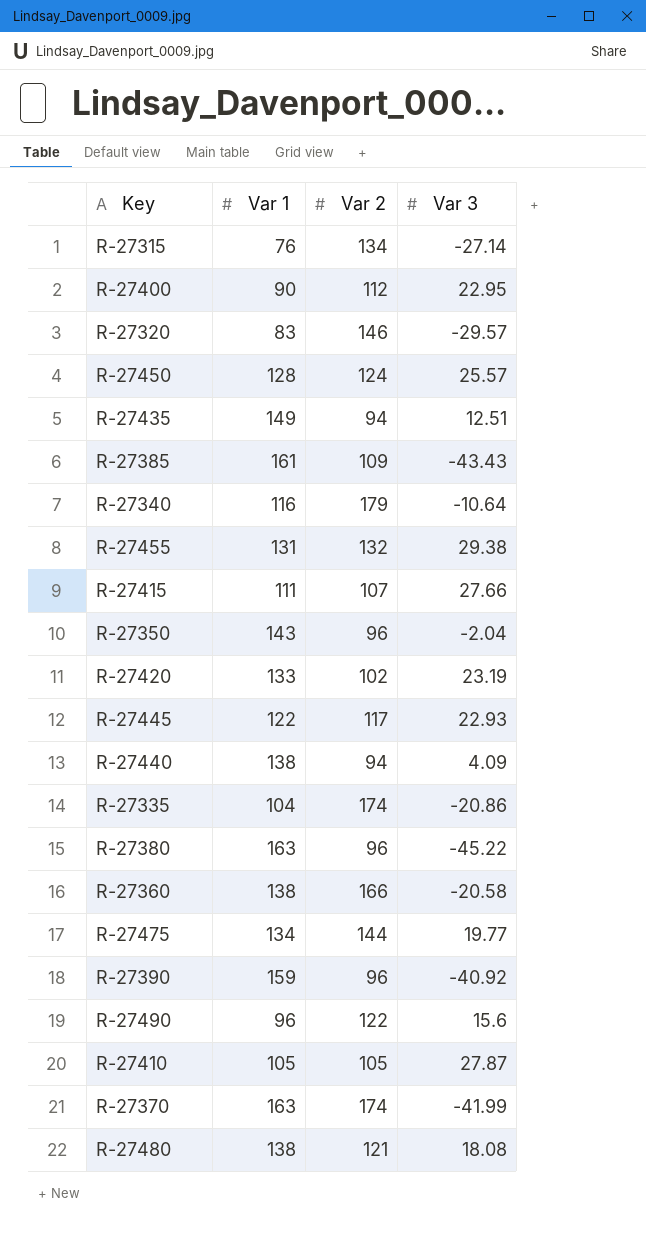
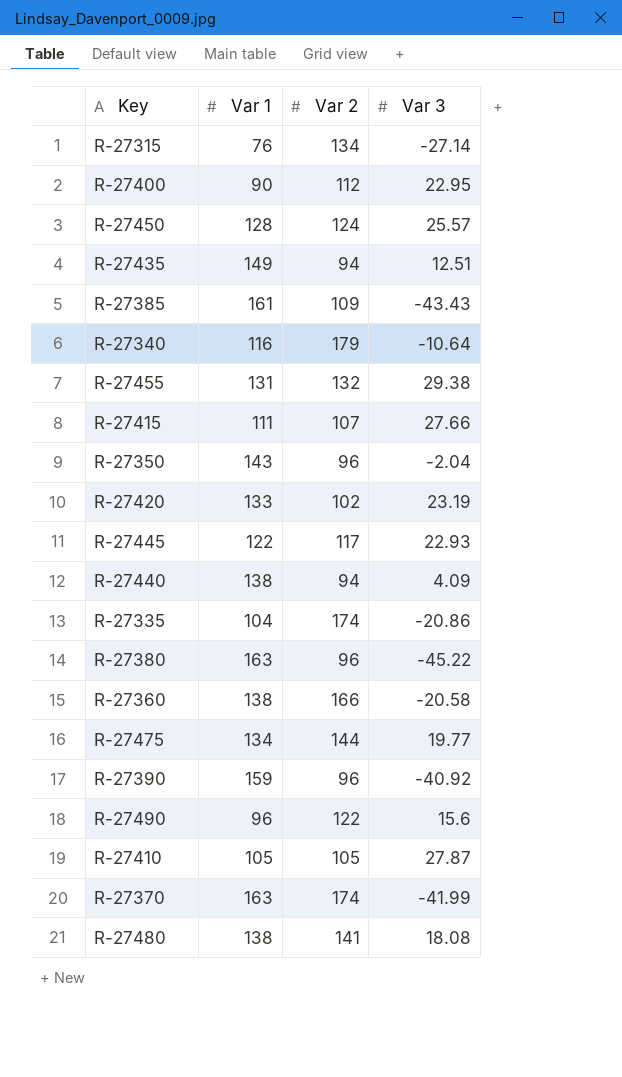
row R-27320: 83 | 146 | -29.57 -> none
R-27480 | Var 2: 121 -> 141

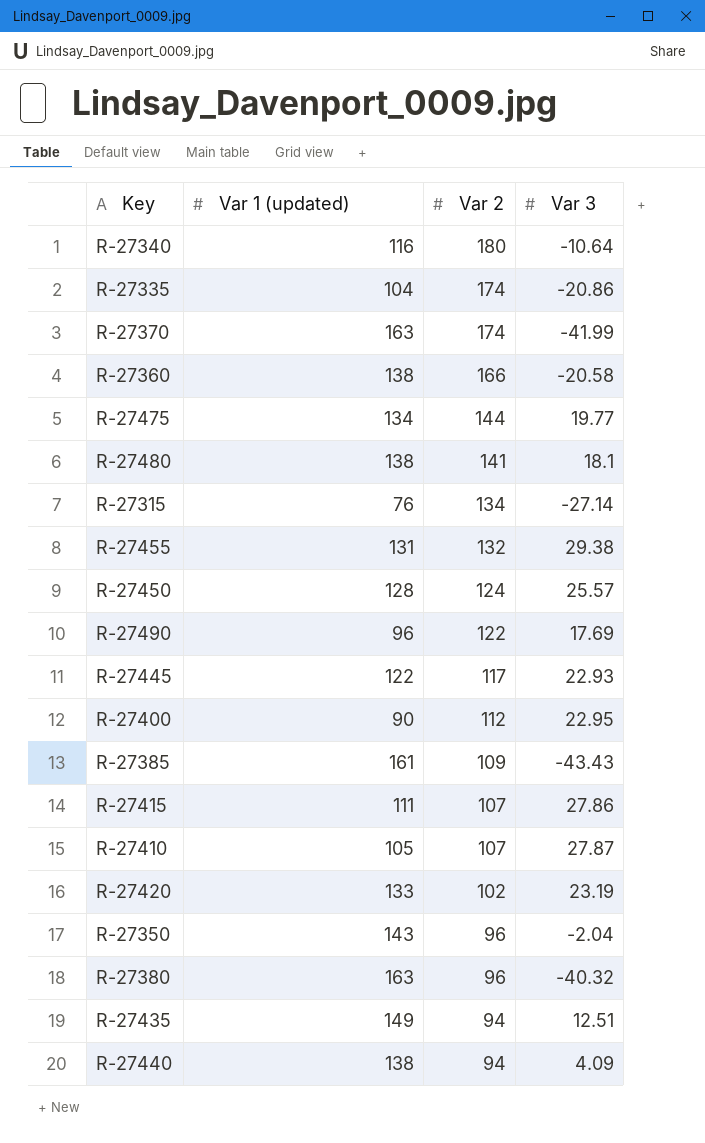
row order: none -> Var 2 descending
column name: Var 1 -> Var 1 (updated)
row R-27390: 159 | 96 | -40.92 -> none
R-27340 | Var 2: 179 -> 180
R-27480 | Var 3: 18.08 -> 18.1
R-27490 | Var 3: 15.6 -> 17.69
R-27415 | Var 3: 27.66 -> 27.86
R-27410 | Var 2: 105 -> 107
R-27380 | Var 3: -45.22 -> -40.32

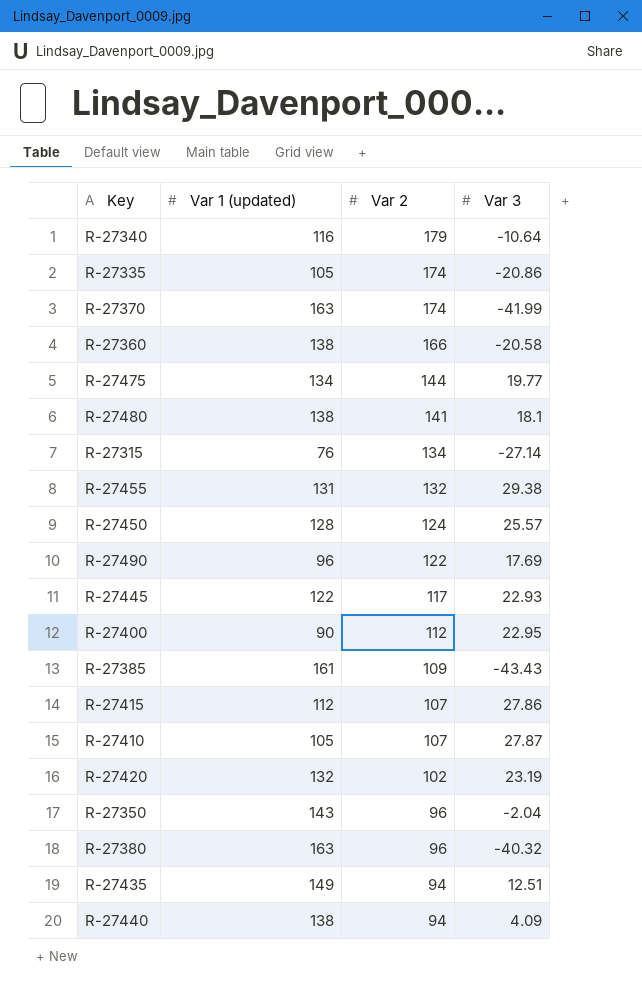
R-27340 | Var 2: 180 -> 179
R-27335 | Var 1 (updated): 104 -> 105
R-27415 | Var 1 (updated): 111 -> 112
R-27420 | Var 1 (updated): 133 -> 132

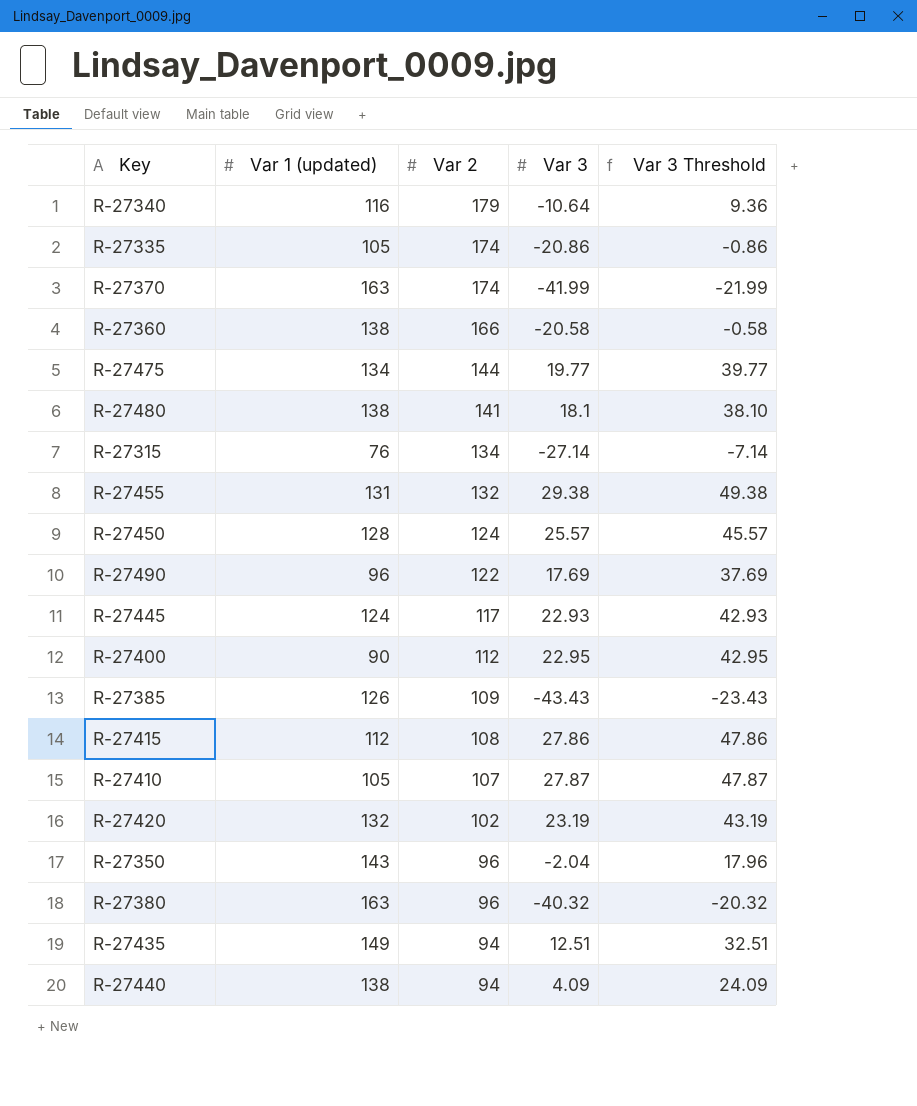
column Var 3 Threshold | formula: none -> [Var 3] + 20
R-27445 | Var 1 (updated): 122 -> 124
R-27385 | Var 1 (updated): 161 -> 126
R-27415 | Var 2: 107 -> 108

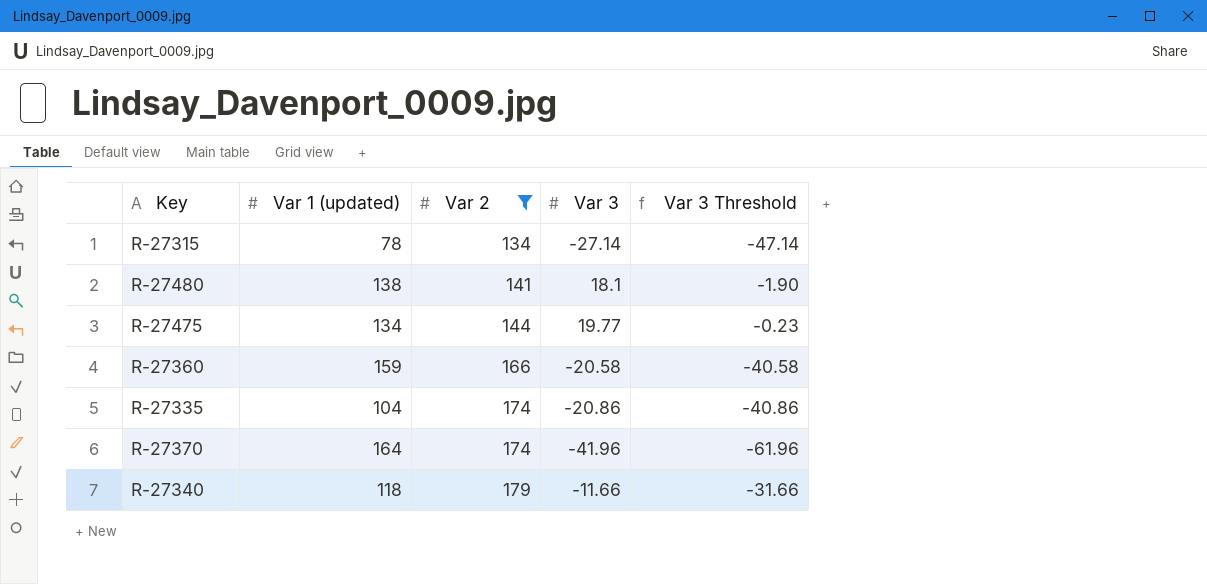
filter: none -> Var 2 >= 134
row order: Var 2 descending -> Var 2 ascending
column Var 3 Threshold | formula: [Var 3] + 20 -> [Var 3] - 20
R-27315 | Var 1 (updated): 76 -> 78
R-27360 | Var 1 (updated): 138 -> 159
R-27335 | Var 1 (updated): 105 -> 104
R-27370 | Var 1 (updated): 163 -> 164
R-27370 | Var 3: -41.99 -> -41.96
R-27340 | Var 1 (updated): 116 -> 118
R-27340 | Var 3: -10.64 -> -11.66

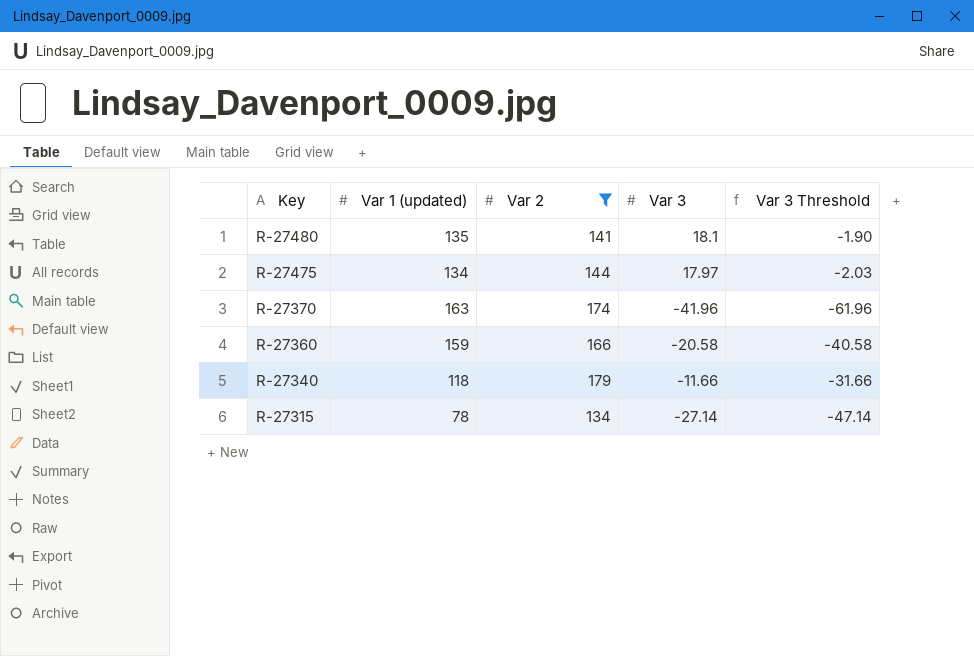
row order: Var 2 ascending -> Key descending
row R-27335: 104 | 174 | -20.86 | -40.86 -> none
R-27480 | Var 1 (updated): 138 -> 135
R-27475 | Var 3: 19.77 -> 17.97
R-27475 | Var 3 Threshold: -0.23 -> -2.03
R-27370 | Var 1 (updated): 164 -> 163

